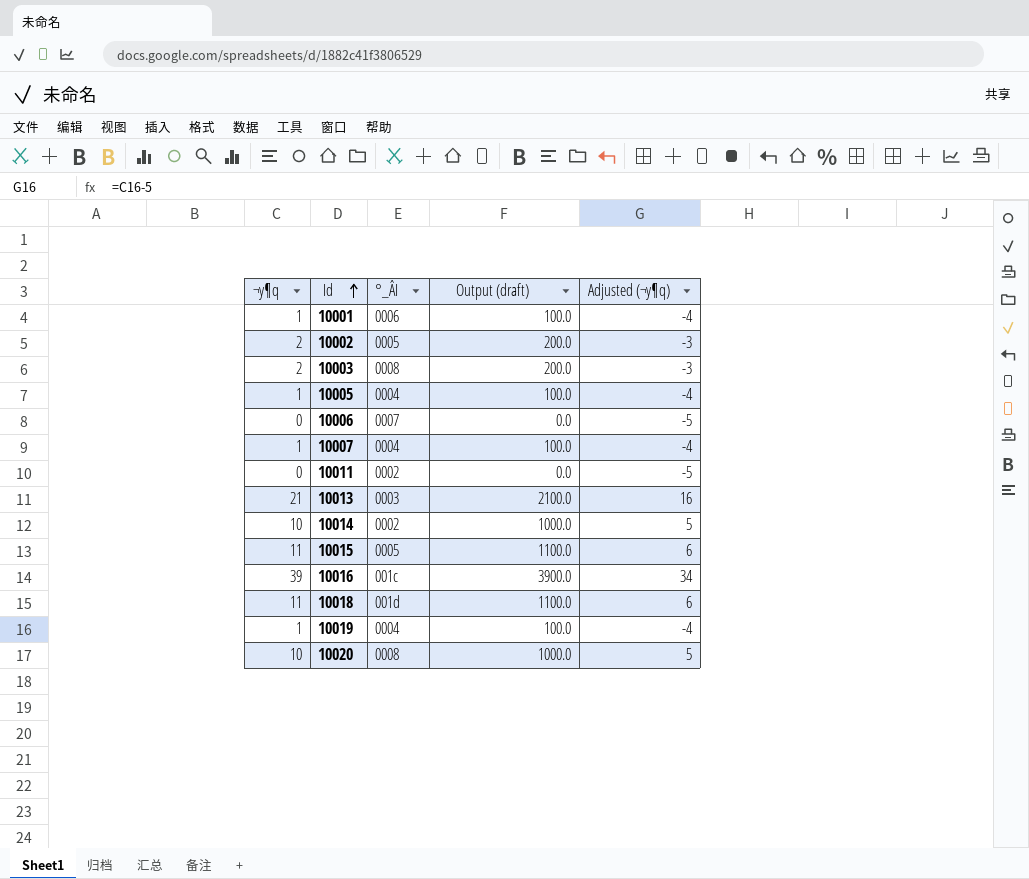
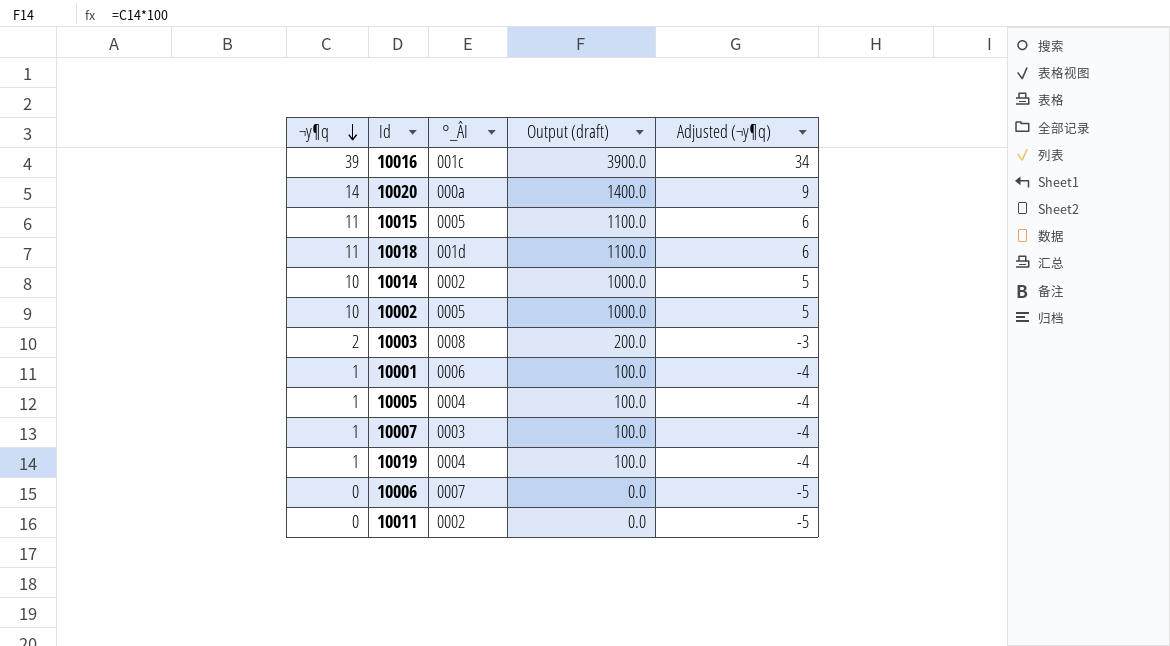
row order: Id ascending -> ¬y¶q descending
row 10013: 21 | 0003 | 2100.0 | 16 -> none
10020 | ¬y¶q: 10 -> 14
10020 | °_ÂI: 0008 -> 000a
10020 | Output (draft): 1000.0 -> 1400.0
10020 | Adjusted (¬y¶q): 5 -> 9
10002 | ¬y¶q: 2 -> 10
10002 | Output (draft): 200.0 -> 1000.0
10002 | Adjusted (¬y¶q): -3 -> 5
10007 | °_ÂI: 0004 -> 0003

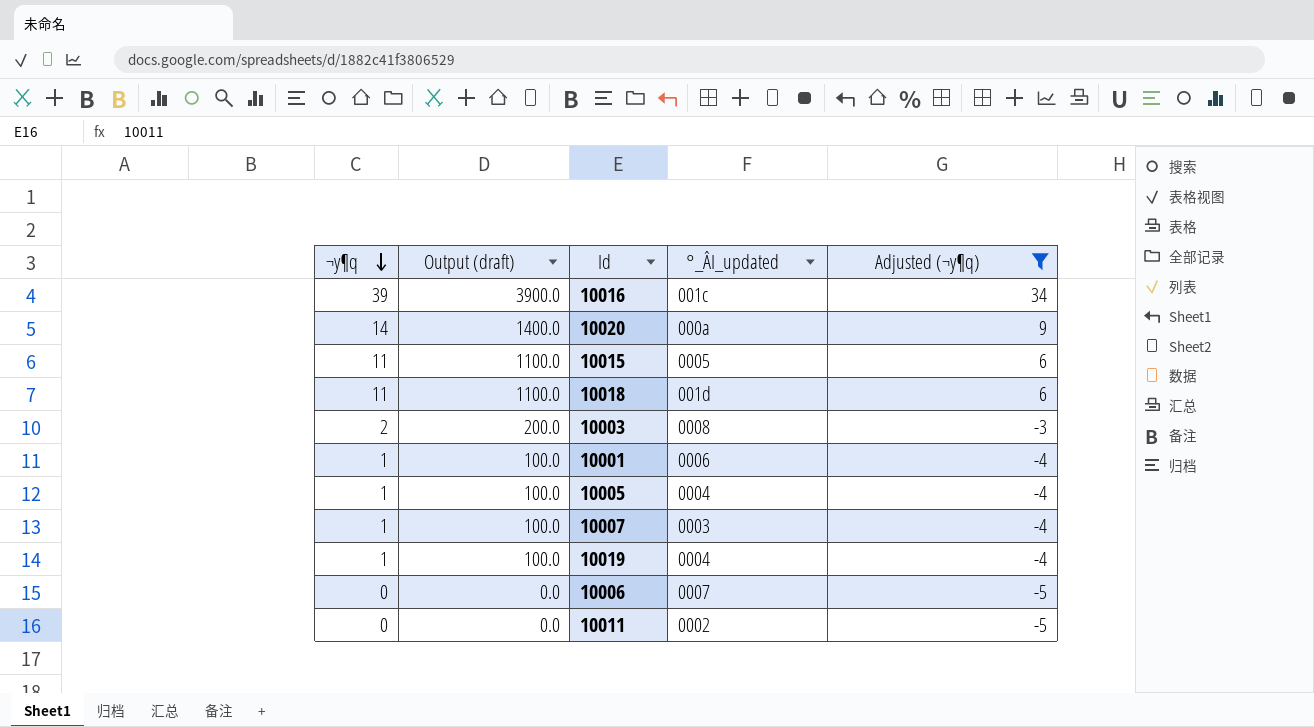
filter: none -> Adjusted (¬y¶q) != 5
column Output (draft) | position: 4 -> 2
column name: °_ÂI -> °_ÂI_updated

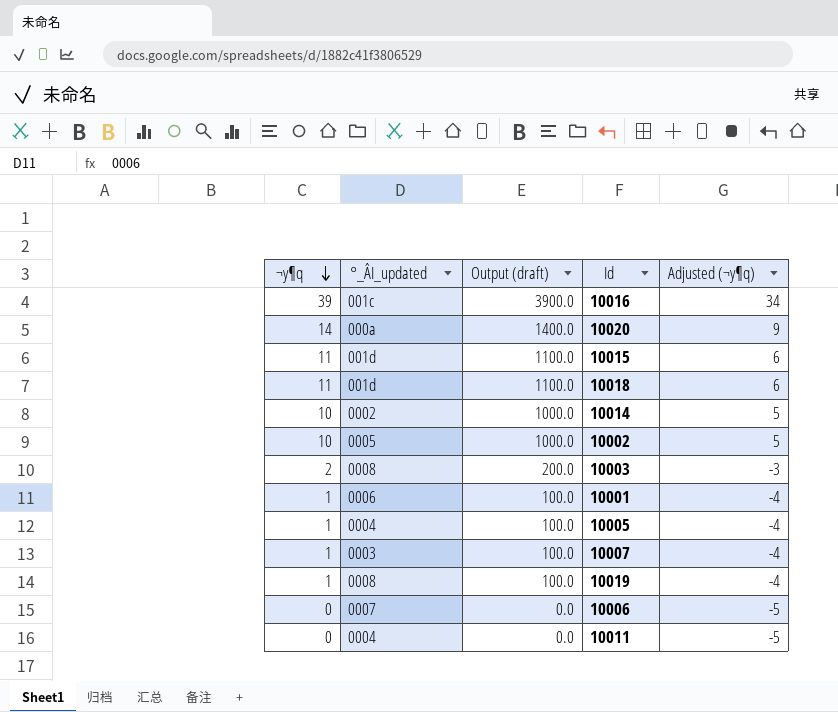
filter: Adjusted (¬y¶q) != 5 -> none
column °_ÂI_updated | position: 4 -> 2
10015 | °_ÂI_updated: 0005 -> 001d
10019 | °_ÂI_updated: 0004 -> 0008
10011 | °_ÂI_updated: 0002 -> 0004

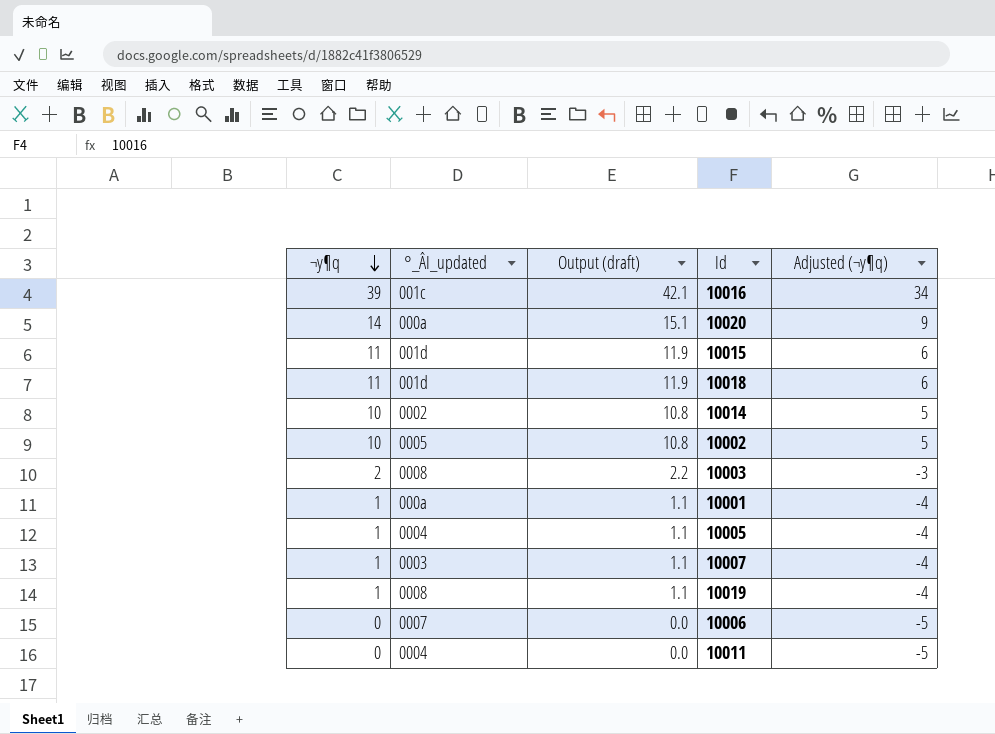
column Output (draft) | formula: [¬y¶q] * 100 -> [¬y¶q] * 1.08
10001 | °_ÂI_updated: 0006 -> 000a

